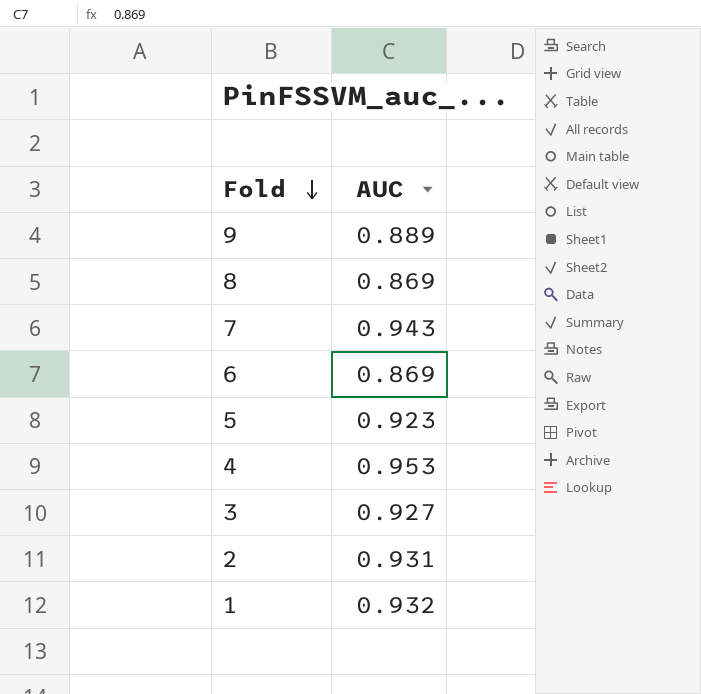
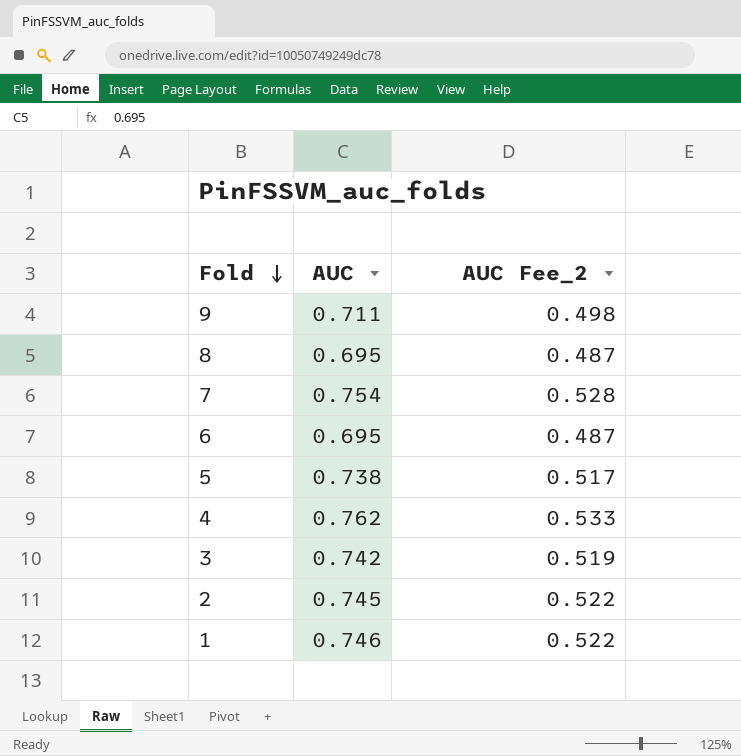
column AUC Fee_2 | formula: none -> [AUC] * 0.7
9 | AUC: 0.889 -> 0.711
8 | AUC: 0.869 -> 0.695
7 | AUC: 0.943 -> 0.754
6 | AUC: 0.869 -> 0.695
5 | AUC: 0.923 -> 0.738
4 | AUC: 0.953 -> 0.762
3 | AUC: 0.927 -> 0.742
2 | AUC: 0.931 -> 0.745
1 | AUC: 0.932 -> 0.746

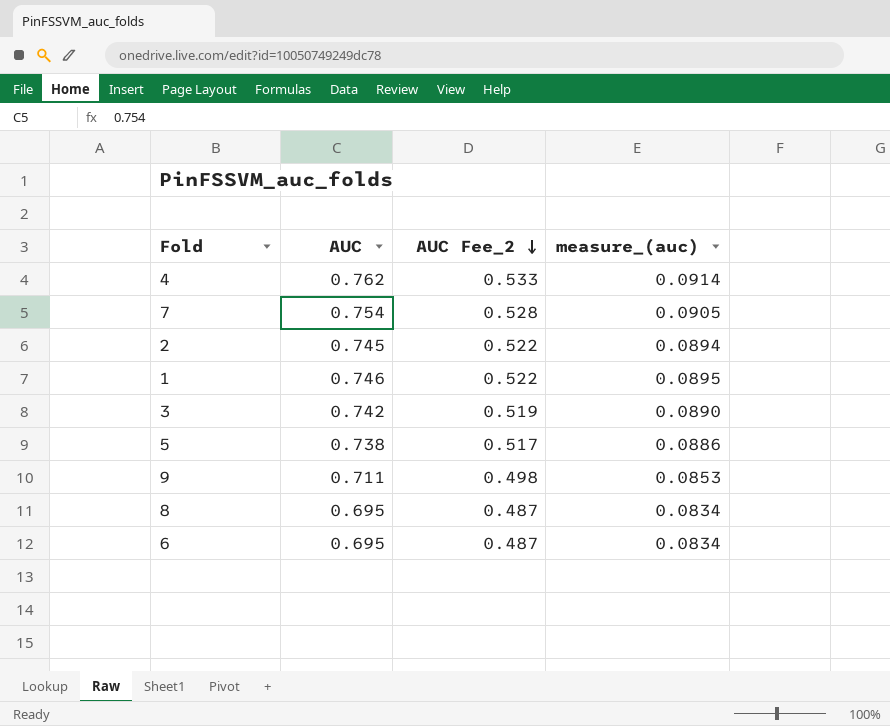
row order: Fold descending -> AUC Fee_2 descending
column measure_(auc) | formula: none -> [AUC] * 0.12

